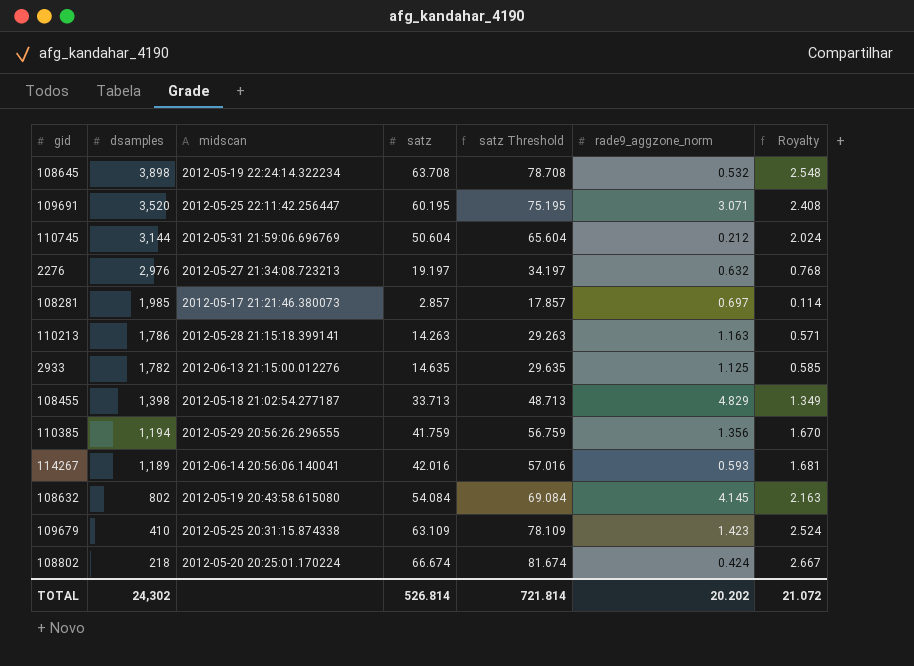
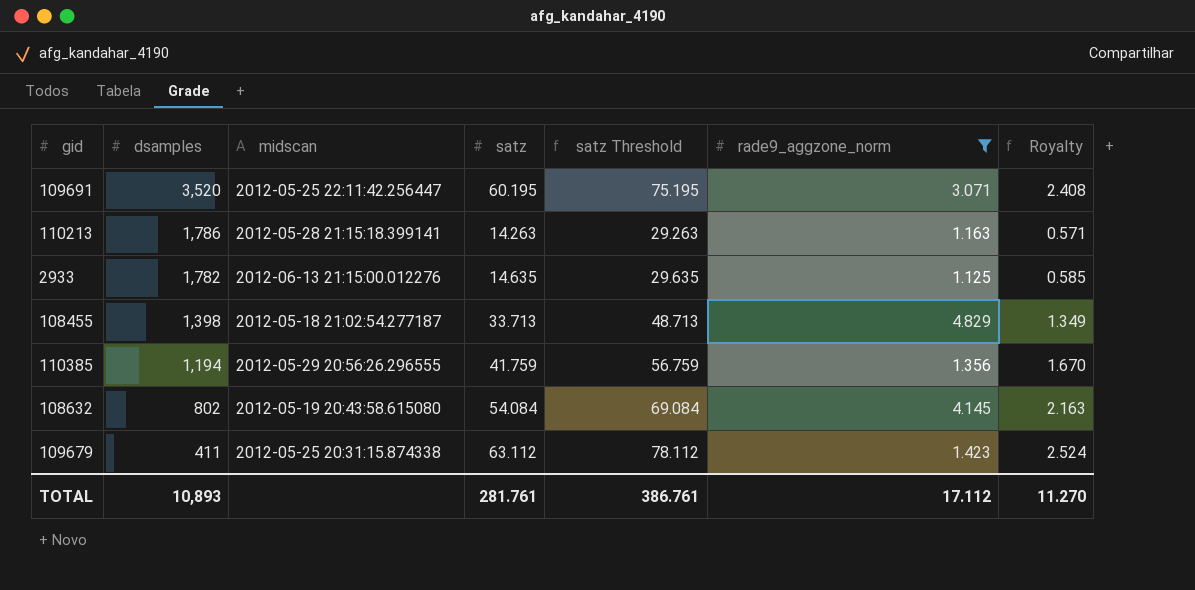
filter: none -> rade9_aggzone_norm >= 1.125
109679 | dsamples: 410 -> 411
109679 | satz: 63.109 -> 63.112
109679 | satz Threshold: 78.109 -> 78.112
TOTAL | dsamples: 24,302 -> 10,893
TOTAL | satz: 526.814 -> 281.761
TOTAL | satz Threshold: 721.814 -> 386.761
TOTAL | rade9_aggzone_norm: 20.202 -> 17.112
TOTAL | Royalty: 21.072 -> 11.270

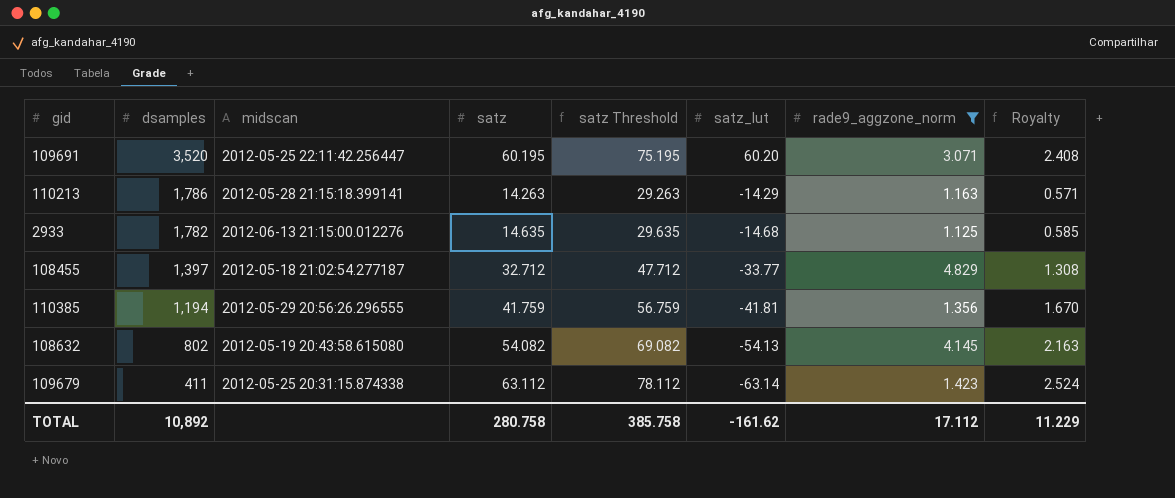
column satz_lut | position: none -> 6
108455 | dsamples: 1,398 -> 1,397
108455 | satz: 33.713 -> 32.712
108455 | satz Threshold: 48.713 -> 47.712
108455 | Royalty: 1.349 -> 1.308
108632 | satz: 54.084 -> 54.082
108632 | satz Threshold: 69.084 -> 69.082
TOTAL | dsamples: 10,893 -> 10,892
TOTAL | satz: 281.761 -> 280.758
TOTAL | satz Threshold: 386.761 -> 385.758
TOTAL | Royalty: 11.270 -> 11.229

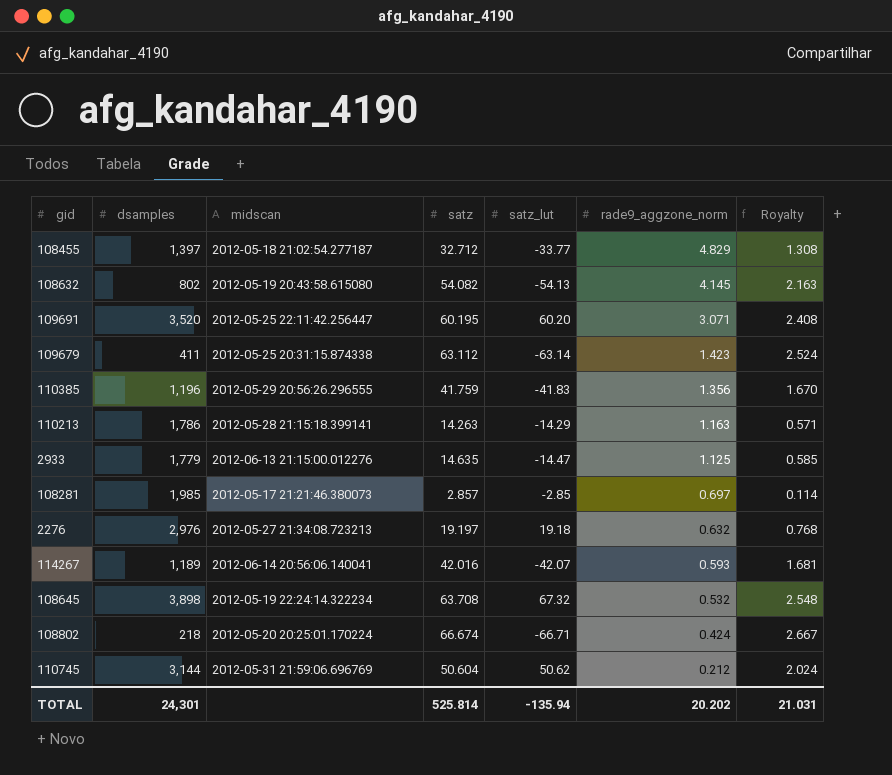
filter: rade9_aggzone_norm >= 1.125 -> none
row order: dsamples descending -> rade9_aggzone_norm descending
column satz Threshold | formula: [satz] + 15 -> none
110385 | dsamples: 1,194 -> 1,196
110385 | satz_lut: -41.81 -> -41.83
2933 | dsamples: 1,782 -> 1,779
2933 | satz_lut: -14.68 -> -14.47
TOTAL | dsamples: 10,892 -> 24,301
TOTAL | satz: 280.758 -> 525.814
TOTAL | satz_lut: -161.62 -> -135.94
TOTAL | rade9_aggzone_norm: 17.112 -> 20.202
TOTAL | Royalty: 11.229 -> 21.031

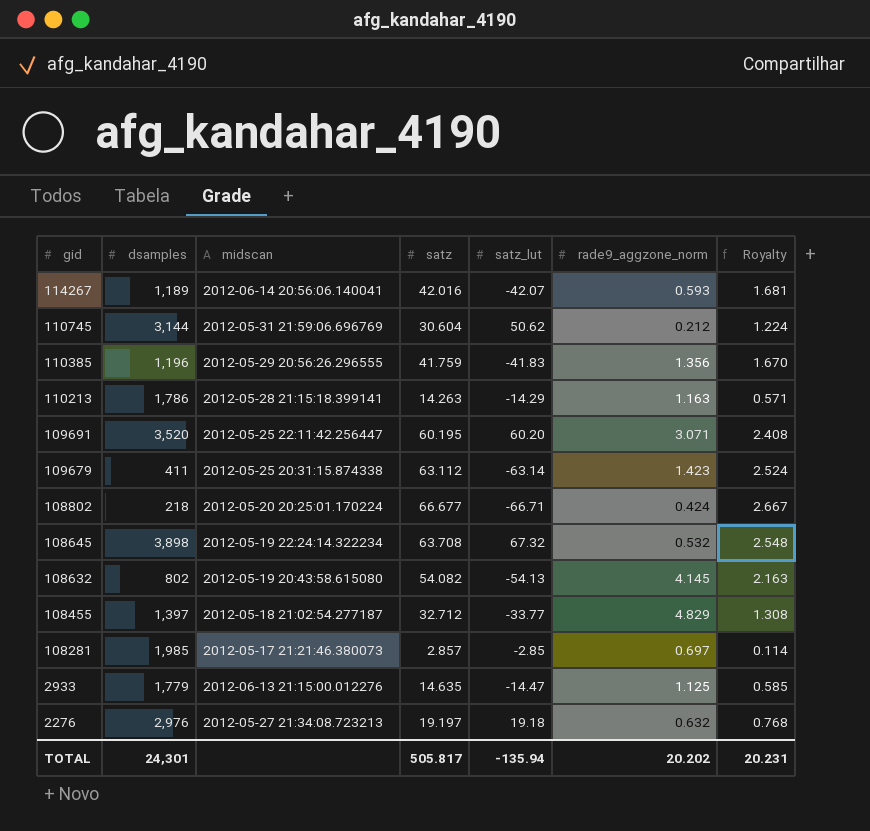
row order: rade9_aggzone_norm descending -> gid descending
110745 | satz: 50.604 -> 30.604
110745 | Royalty: 2.024 -> 1.224
108802 | satz: 66.674 -> 66.677
TOTAL | satz: 525.814 -> 505.817
TOTAL | Royalty: 21.031 -> 20.231

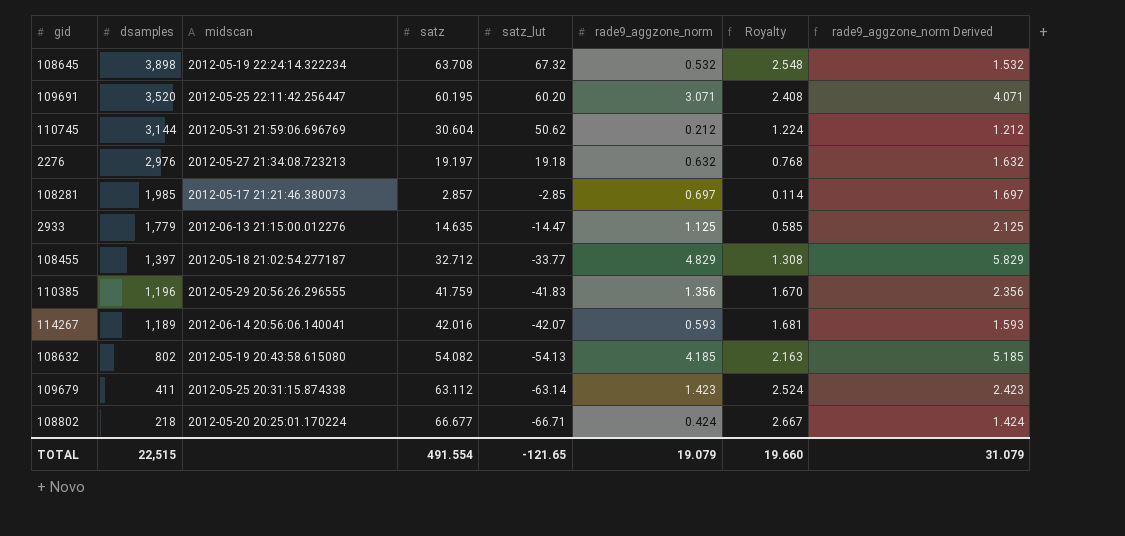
row order: gid descending -> dsamples descending
column rade9_aggzone_norm Derived | formula: none -> [rade9_aggzone_norm] + 1
row 110213: 1,786 | 2012-05-28 21:15:18.399141 | 14.263 | -14.29 | 1.163 | 0.571 -> none
108632 | rade9_aggzone_norm: 4.145 -> 4.185
TOTAL | dsamples: 24,301 -> 22,515
TOTAL | satz: 505.817 -> 491.554
TOTAL | satz_lut: -135.94 -> -121.65
TOTAL | rade9_aggzone_norm: 20.202 -> 19.079
TOTAL | Royalty: 20.231 -> 19.660

